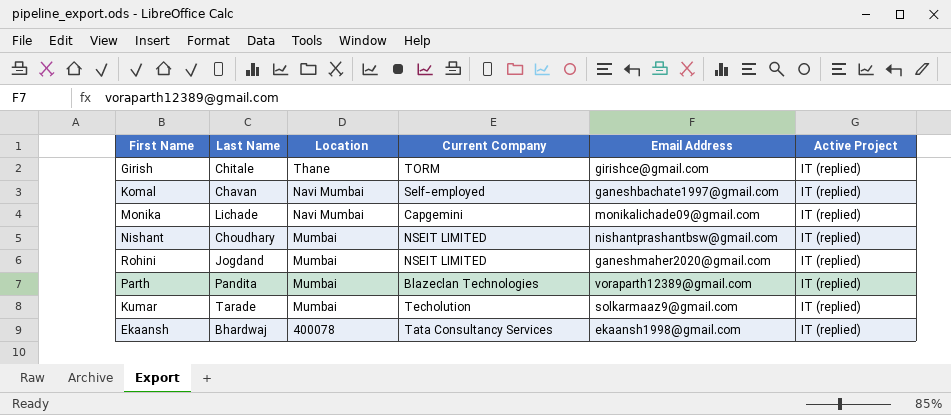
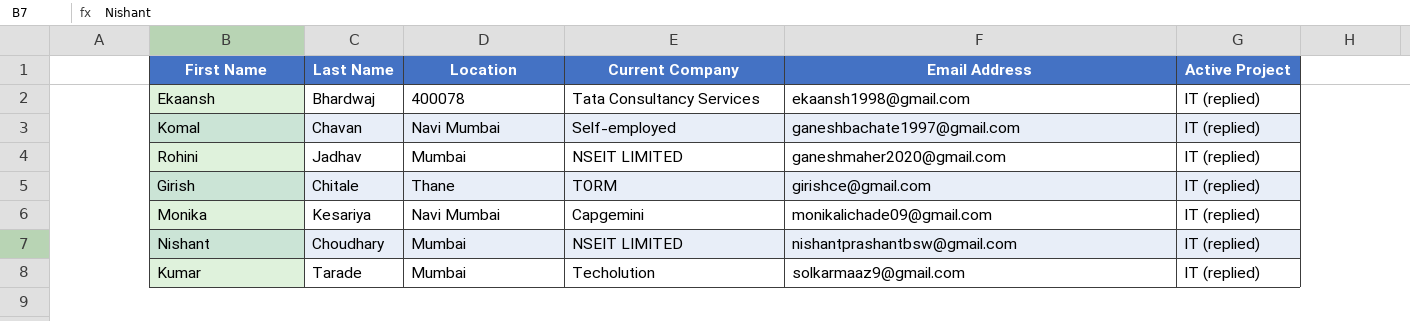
row order: Location descending -> Email Address ascending
row Parth: Pandita | Mumbai | Blazeclan Technologies | voraparth12389@gmail.com | IT (replied) -> none
Rohini | Last Name: Jogdand -> Jadhav
Monika | Last Name: Lichade -> Kesariya

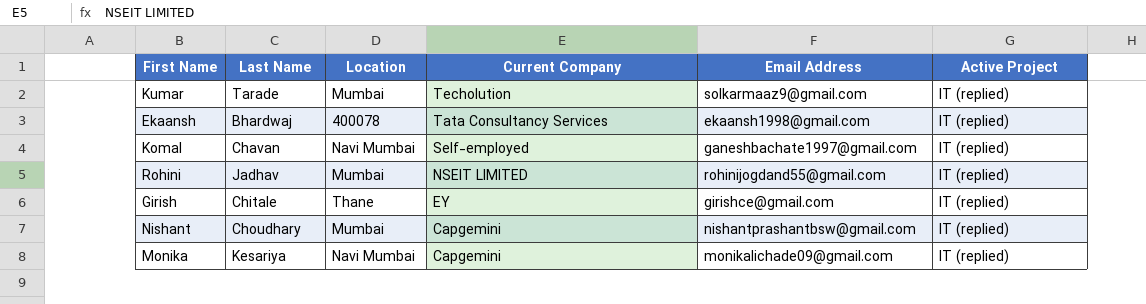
row order: Email Address ascending -> Current Company descending
Rohini | Email Address: ganeshmaher2020@gmail.com -> rohinijogdand55@gmail.com
Girish | Current Company: TORM -> EY
Nishant | Current Company: NSEIT LIMITED -> Capgemini

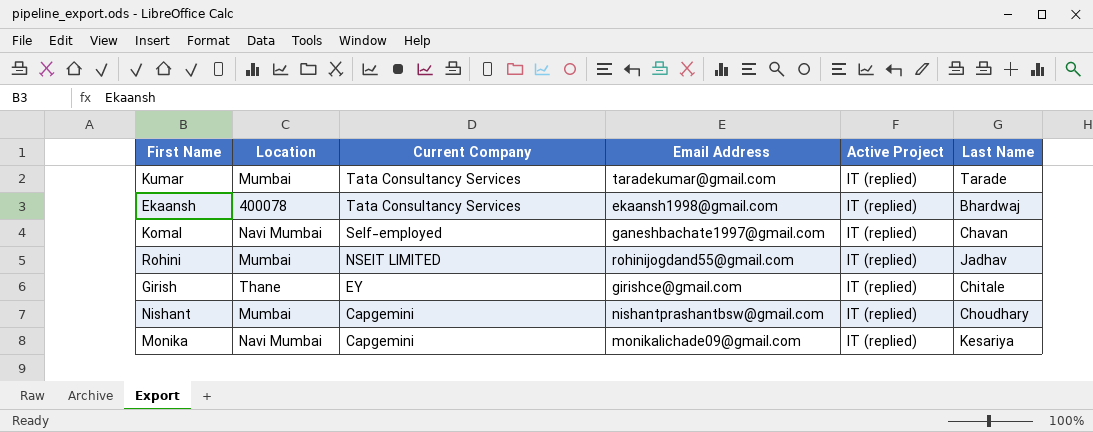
column Last Name | position: 2 -> 6
Kumar | Current Company: Techolution -> Tata Consultancy Services
Kumar | Email Address: solkarmaaz9@gmail.com -> taradekumar@gmail.com

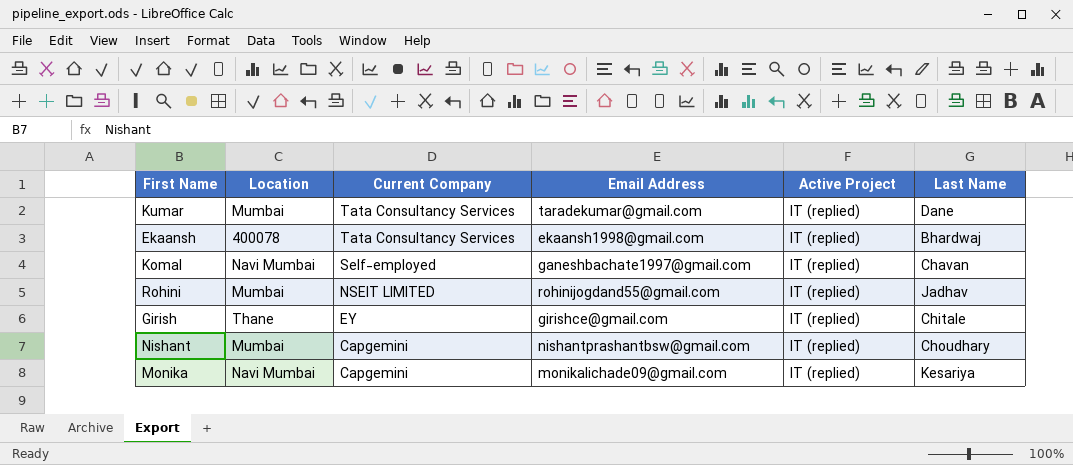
Kumar | Last Name: Tarade -> Dane

